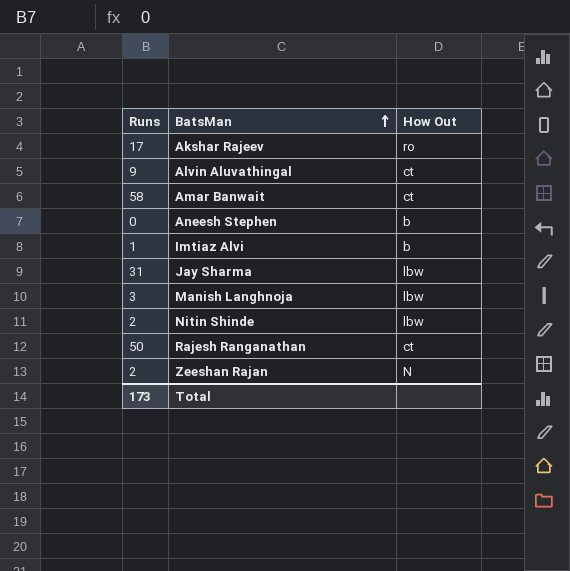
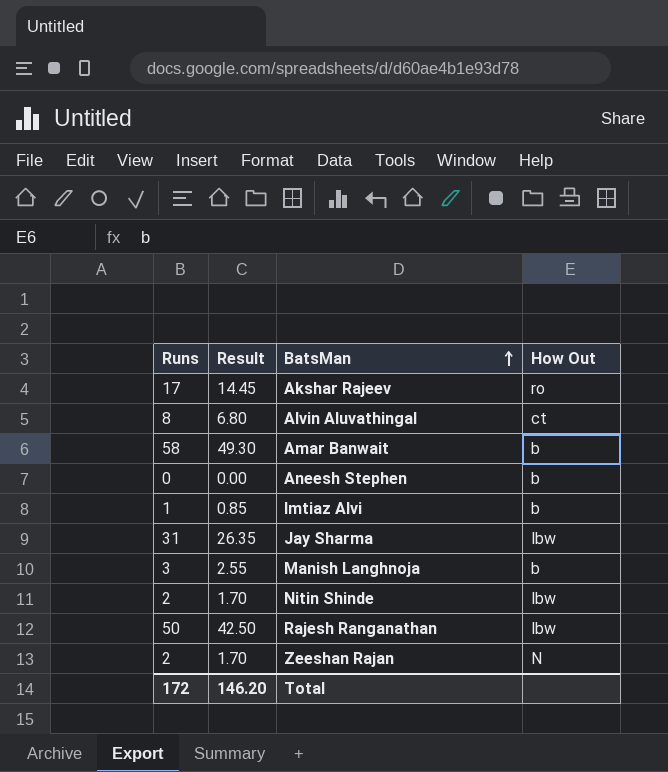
column Result | formula: none -> [Runs] * 0.85
Alvin Aluvathingal | Runs: 9 -> 8
Amar Banwait | How Out: ct -> b
Manish Langhnoja | How Out: lbw -> b
Rajesh Ranganathan | How Out: ct -> lbw
Total | Runs: 173 -> 172

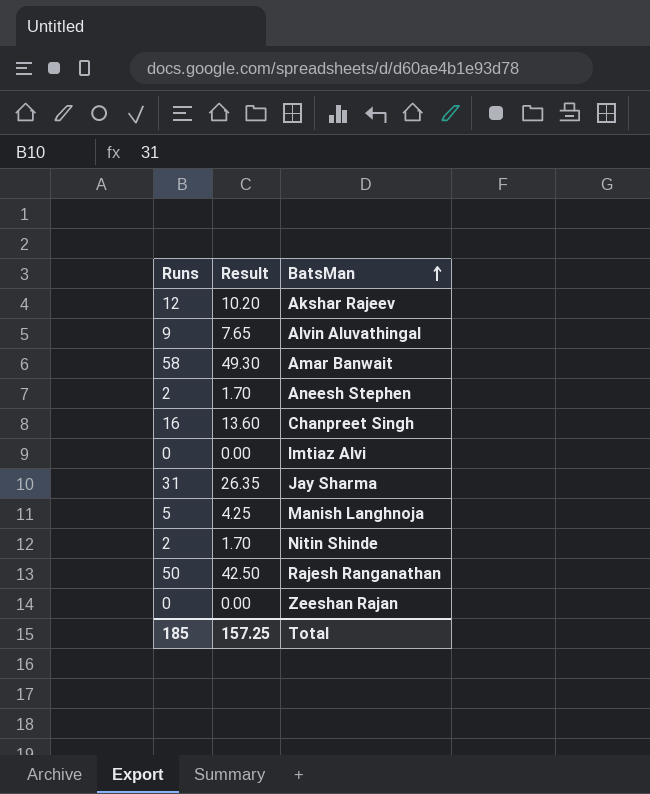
column How Out | position: 4 -> none
Akshar Rajeev | Runs: 17 -> 12
Akshar Rajeev | Result: 14.45 -> 10.20
Alvin Aluvathingal | Runs: 8 -> 9
Alvin Aluvathingal | Result: 6.80 -> 7.65
Aneesh Stephen | Runs: 0 -> 2
Aneesh Stephen | Result: 0.00 -> 1.70
row Chanpreet Singh: none -> 16 | 13.60
Imtiaz Alvi | Runs: 1 -> 0
Imtiaz Alvi | Result: 0.85 -> 0.00
Manish Langhnoja | Runs: 3 -> 5
Manish Langhnoja | Result: 2.55 -> 4.25
Zeeshan Rajan | Runs: 2 -> 0
Zeeshan Rajan | Result: 1.70 -> 0.00
Total | Runs: 172 -> 185
Total | Result: 146.20 -> 157.25

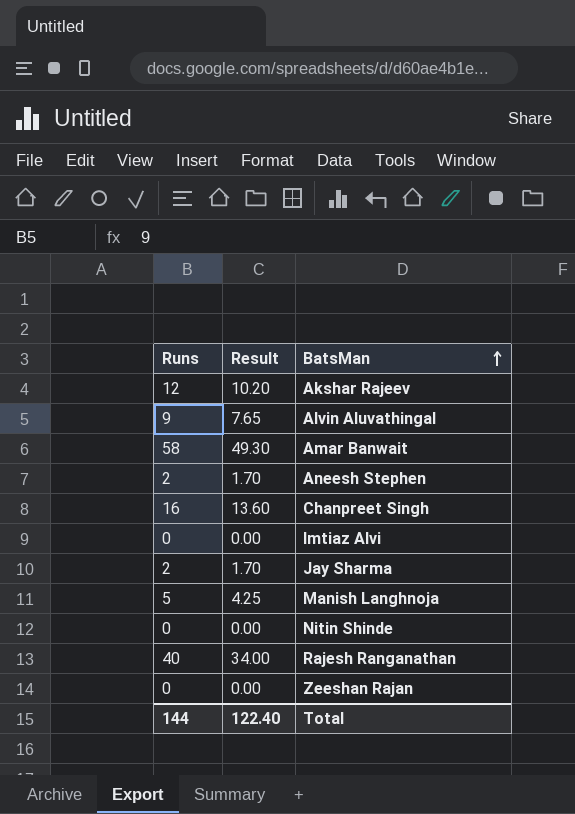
Jay Sharma | Runs: 31 -> 2
Jay Sharma | Result: 26.35 -> 1.70
Nitin Shinde | Runs: 2 -> 0
Nitin Shinde | Result: 1.70 -> 0.00
Rajesh Ranganathan | Runs: 50 -> 40
Rajesh Ranganathan | Result: 42.50 -> 34.00
Total | Runs: 185 -> 144
Total | Result: 157.25 -> 122.40

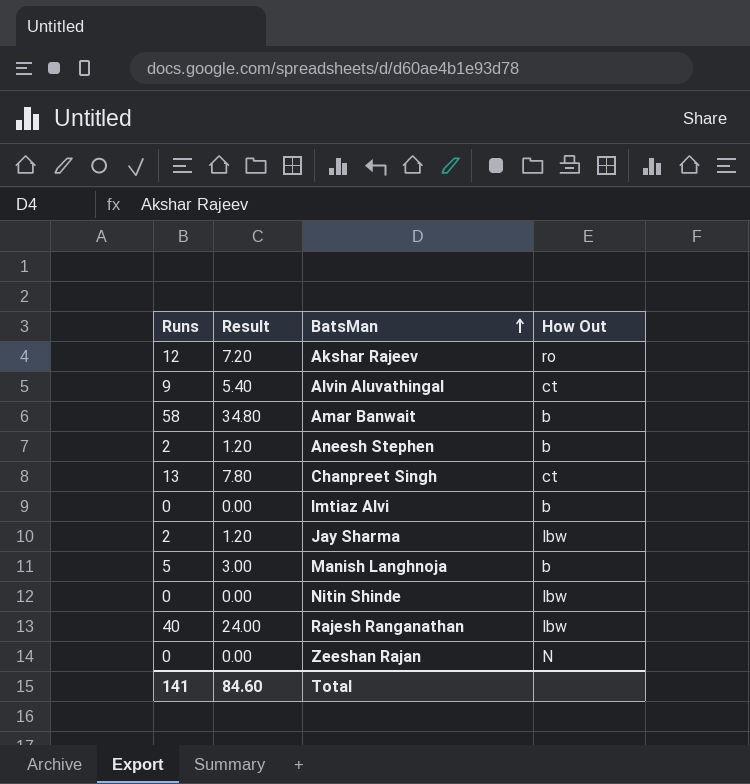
column Result | formula: [Runs] * 0.85 -> [Runs] * 0.6
column How Out | position: none -> 4
Chanpreet Singh | Runs: 16 -> 13
Total | Runs: 144 -> 141
Total | Result: 122.40 -> 84.60

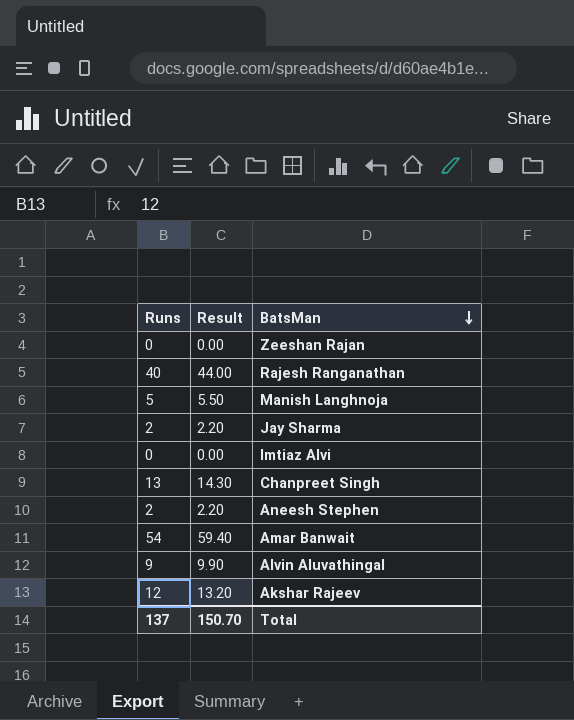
row order: BatsMan ascending -> BatsMan descending
column How Out | position: 4 -> none
column Result | formula: [Runs] * 0.6 -> [Runs] * 1.1
row Nitin Shinde: 0 | 0.00 | lbw -> none
Amar Banwait | Runs: 58 -> 54
Total | Runs: 141 -> 137
Total | Result: 84.60 -> 150.70

